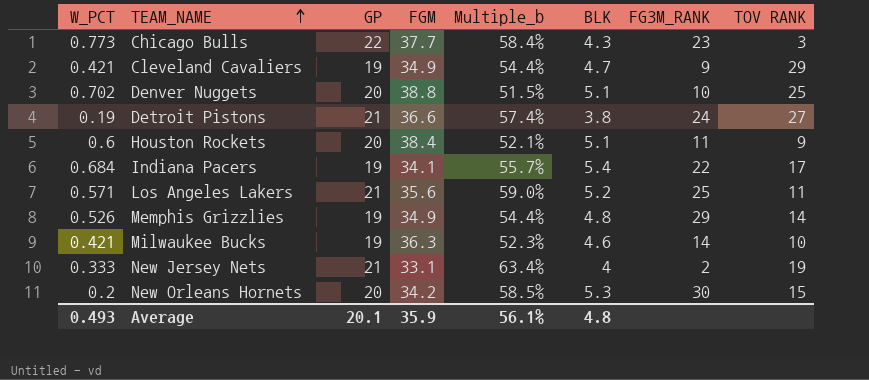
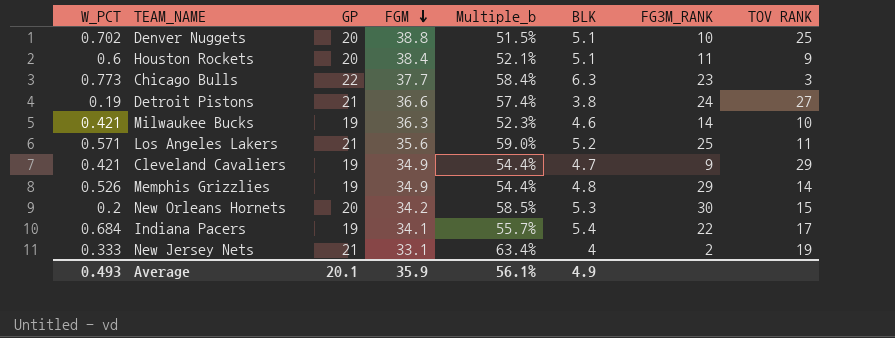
row order: TEAM_NAME ascending -> FGM descending
Chicago Bulls | BLK: 4.3 -> 6.3
Average | BLK: 4.8 -> 4.9

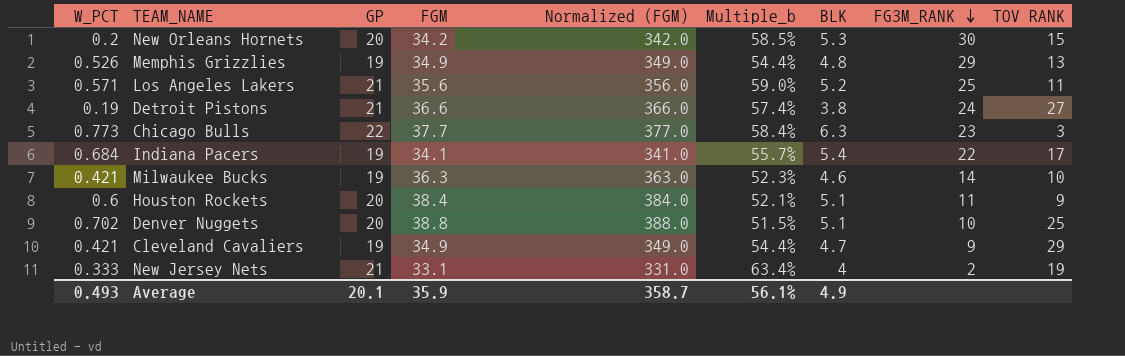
row order: FGM descending -> FG3M_RANK descending
column Normalized (FGM) | formula: none -> [FGM] * 10
Memphis Grizzlies | TOV RANK: 14 -> 13

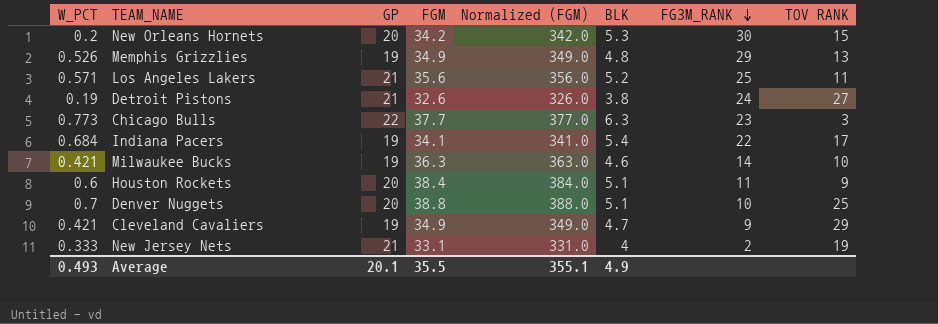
column Multiple_b | formula: [GP] / [FGM] -> none
Detroit Pistons | FGM: 36.6 -> 32.6
Detroit Pistons | Normalized (FGM): 366.0 -> 326.0
Denver Nuggets | W_PCT: 0.702 -> 0.7
Average | FGM: 35.9 -> 35.5
Average | Normalized (FGM): 358.7 -> 355.1

